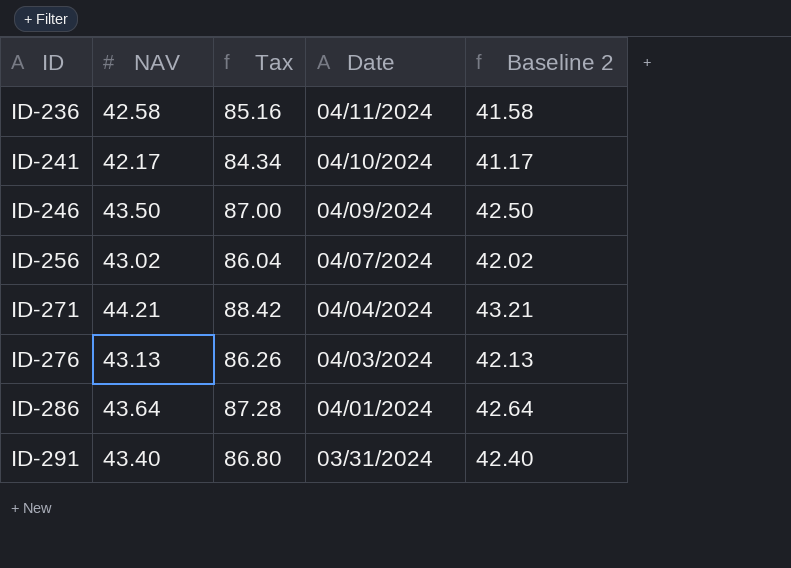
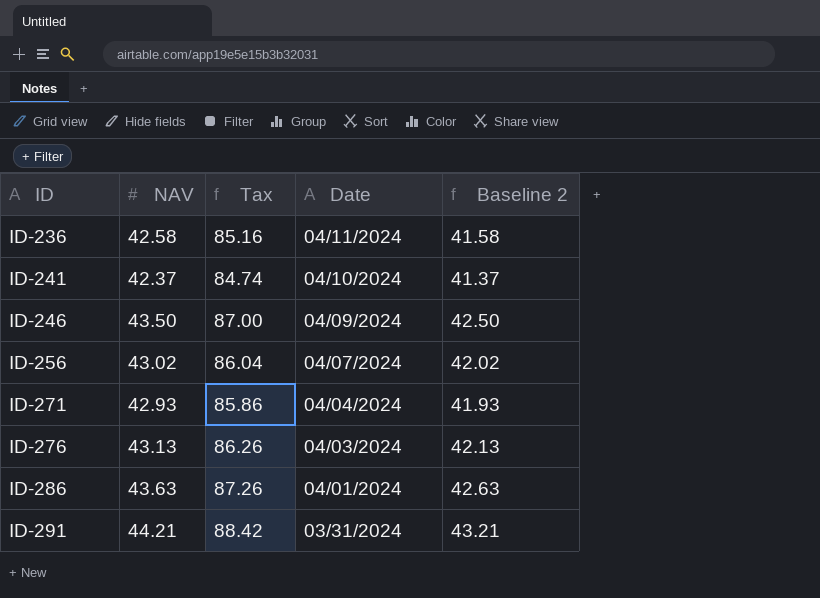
ID-241 | NAV: 42.17 -> 42.37
ID-241 | Tax: 84.34 -> 84.74
ID-241 | Baseline 2: 41.17 -> 41.37
ID-271 | NAV: 44.21 -> 42.93
ID-271 | Tax: 88.42 -> 85.86
ID-271 | Baseline 2: 43.21 -> 41.93
ID-286 | NAV: 43.64 -> 43.63
ID-286 | Tax: 87.28 -> 87.26
ID-286 | Baseline 2: 42.64 -> 42.63
ID-291 | NAV: 43.40 -> 44.21
ID-291 | Tax: 86.80 -> 88.42
ID-291 | Baseline 2: 42.40 -> 43.21

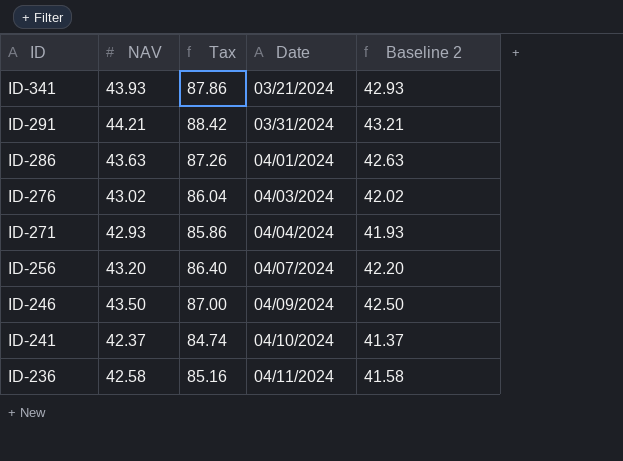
row order: ID ascending -> ID descending
row ID-341: none -> 43.93 | 87.86 | 03/21/2024 | 42.93
ID-276 | NAV: 43.13 -> 43.02
ID-276 | Tax: 86.26 -> 86.04
ID-276 | Baseline 2: 42.13 -> 42.02
ID-256 | NAV: 43.02 -> 43.20
ID-256 | Tax: 86.04 -> 86.40
ID-256 | Baseline 2: 42.02 -> 42.20

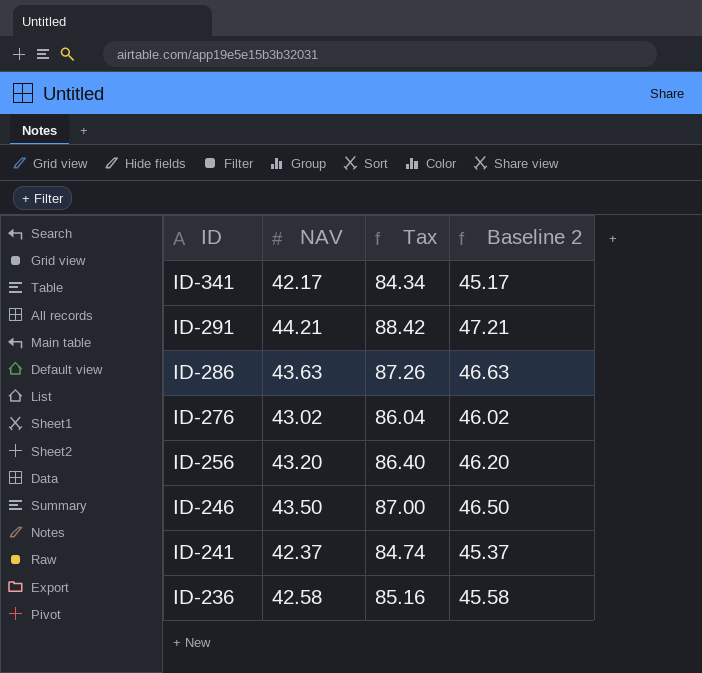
column Date | position: 4 -> none
column Baseline 2 | formula: [NAV] - 1 -> [NAV] + 3
row ID-271: 42.93 | 85.86 | 04/04/2024 | 41.93 -> none
ID-341 | NAV: 43.93 -> 42.17
ID-341 | Tax: 87.86 -> 84.34

